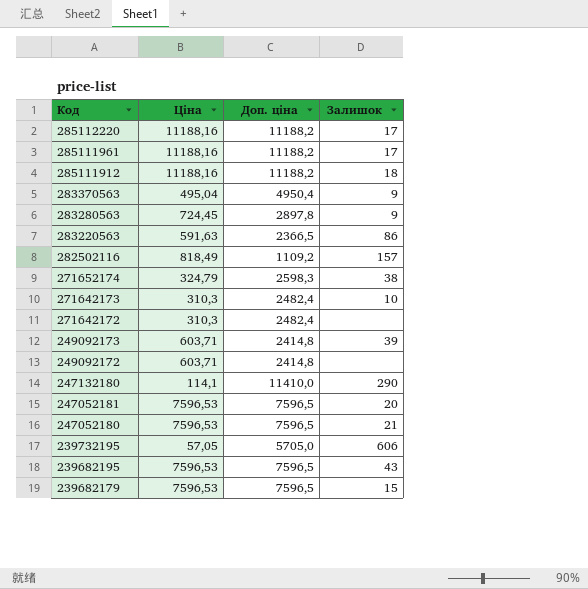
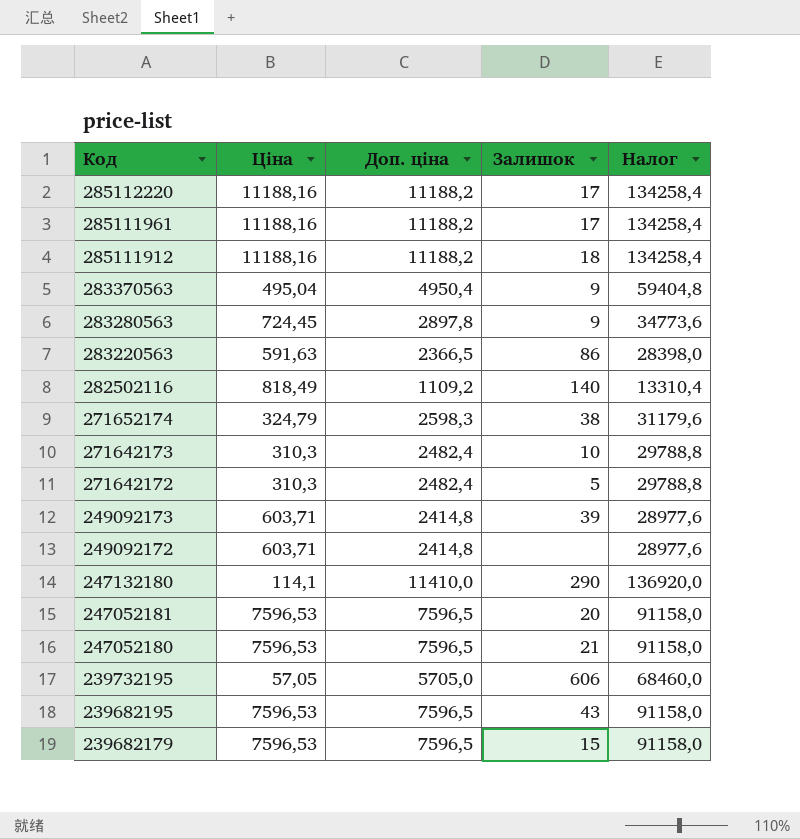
column Налог | formula: none -> [Доп. ціна] * 12
282502116 | Залишок: 157 -> 140
271642172 | Залишок: none -> 5

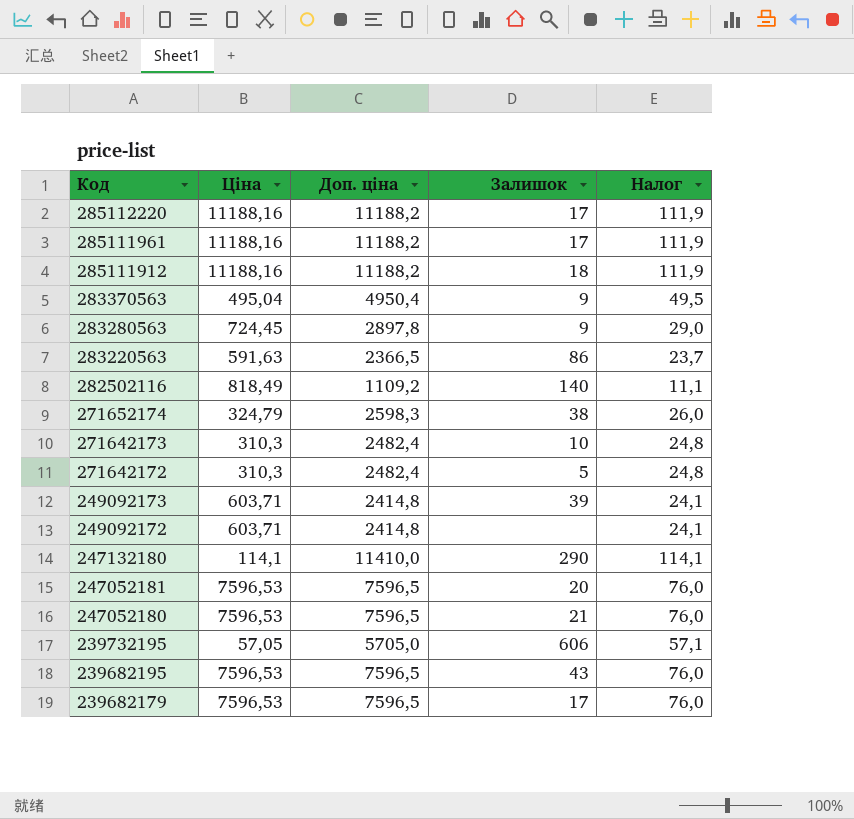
column Налог | formula: [Доп. ціна] * 12 -> [Доп. ціна] * 0,01
239682179 | Залишок: 15 -> 17

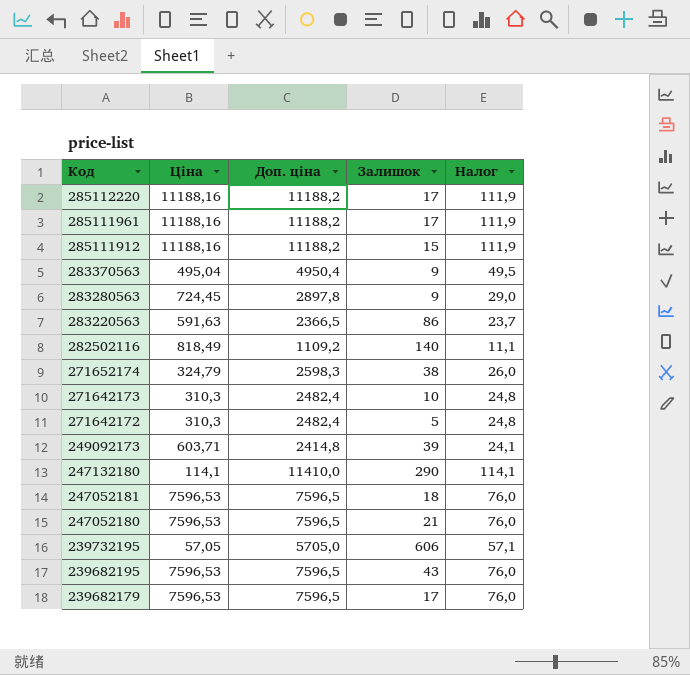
row 249092172: 603,71 | 2414,8 | none | 24,1 -> none
285111912 | Залишок: 18 -> 15
247052181 | Залишок: 20 -> 18

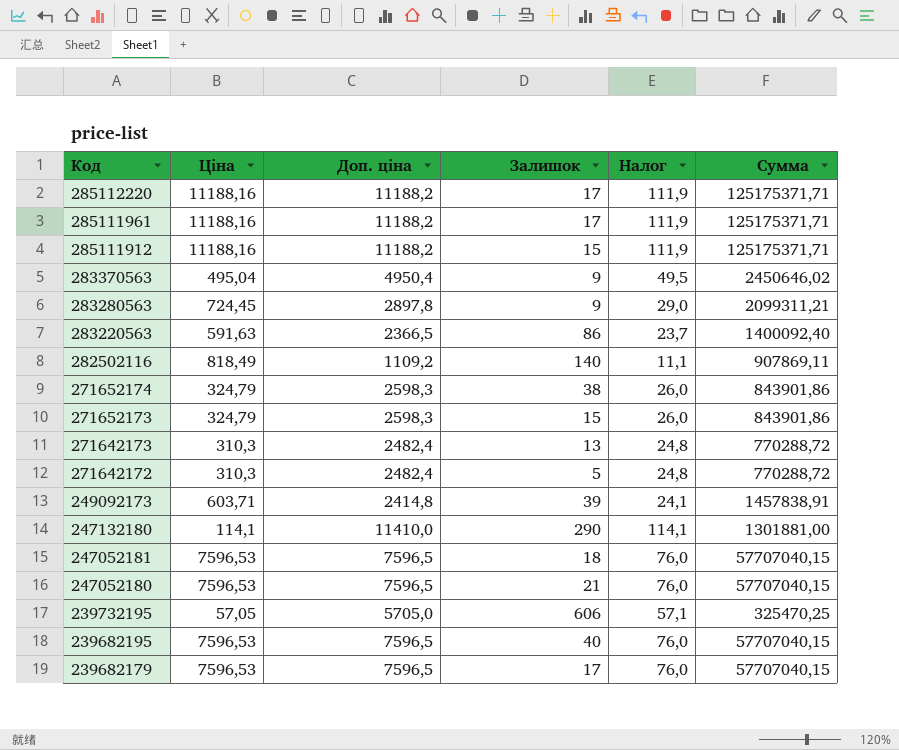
column Сумма | formula: none -> [Ціна] * [Доп. ціна]
row 271652173: none -> 324,79 | 2598,3 | 15 | 26,0 | 843901,86
271642173 | Залишок: 10 -> 13
239682195 | Залишок: 43 -> 40

